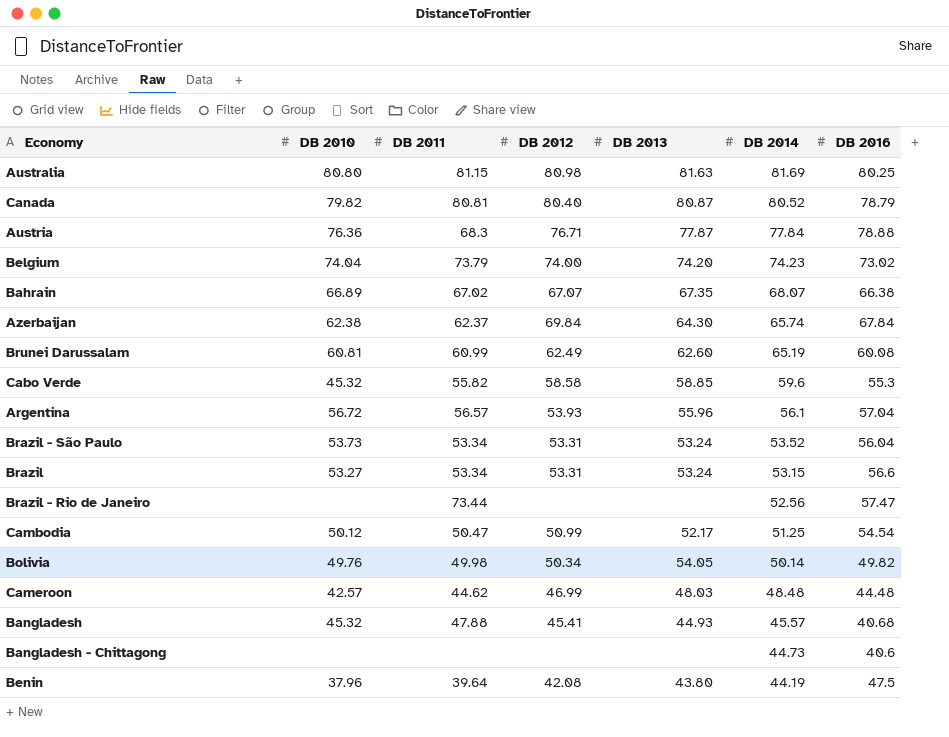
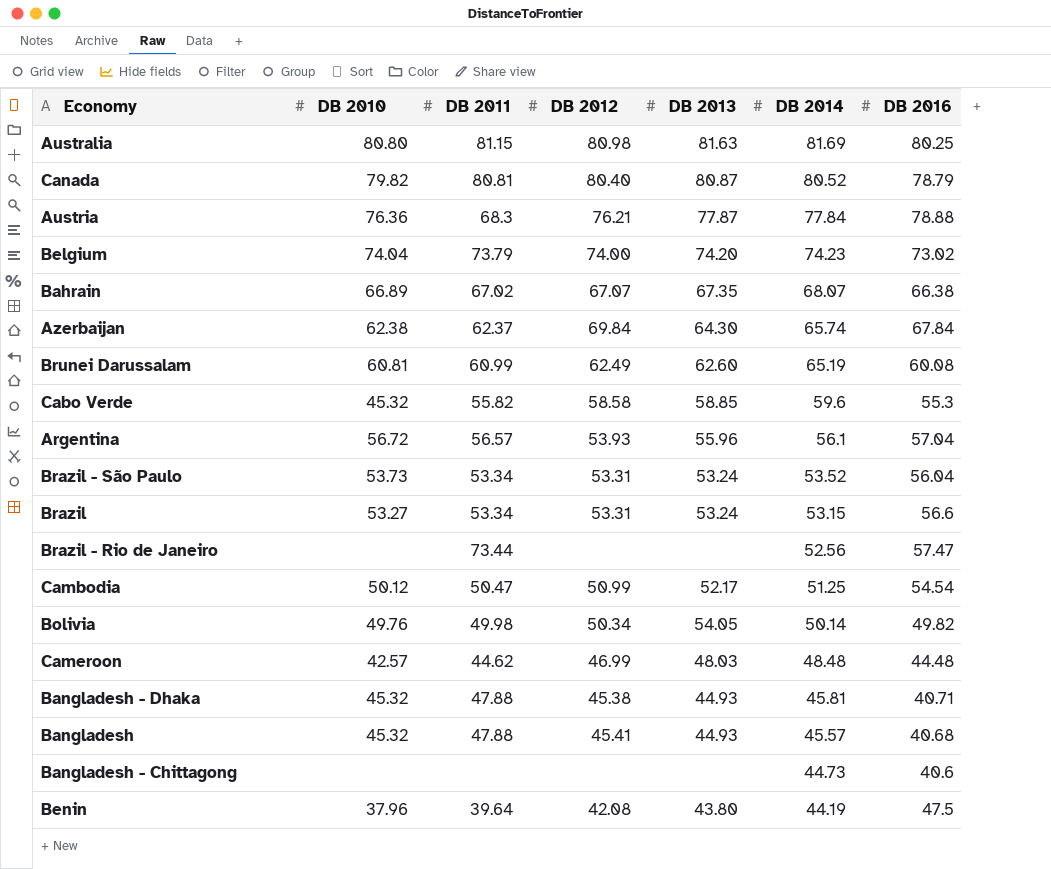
Austria | DB 2012: 76.71 -> 76.21
row Bangladesh - Dhaka: none -> 45.32 | 47.88 | 45.38 | 44.93 | 45.81 | 40.71

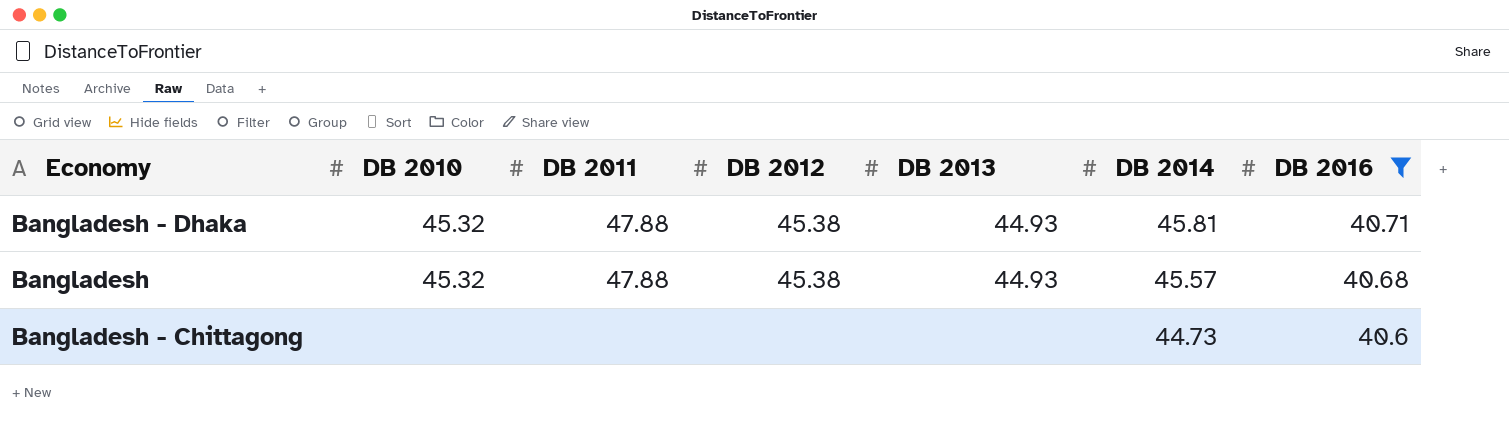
filter: none -> DB 2016 <= 40.71
Bangladesh | DB 2012: 45.41 -> 45.38

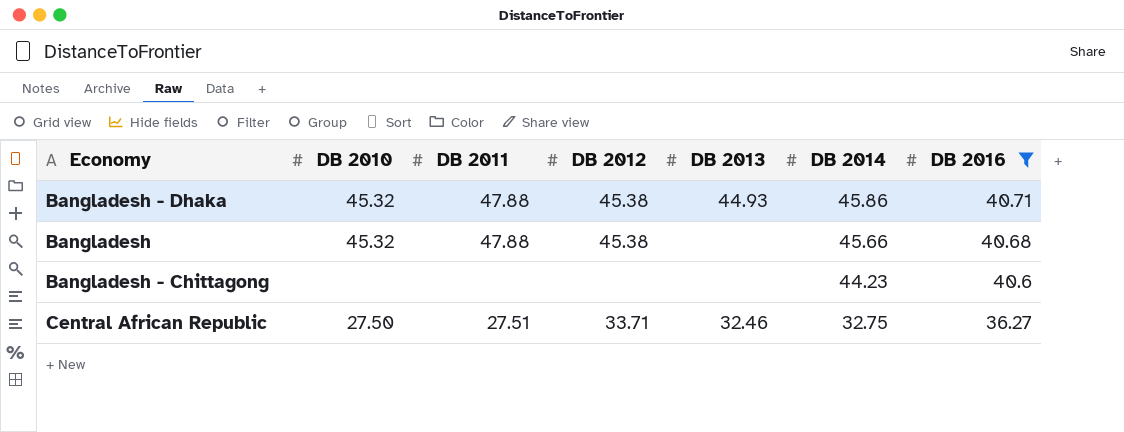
Bangladesh - Dhaka | DB 2014: 45.81 -> 45.86
Bangladesh | DB 2013: 44.93 -> none
Bangladesh | DB 2014: 45.57 -> 45.66
Bangladesh - Chittagong | DB 2014: 44.73 -> 44.23
row Central African Republic: none -> 27.50 | 27.51 | 33.71 | 32.46 | 32.75 | 36.27

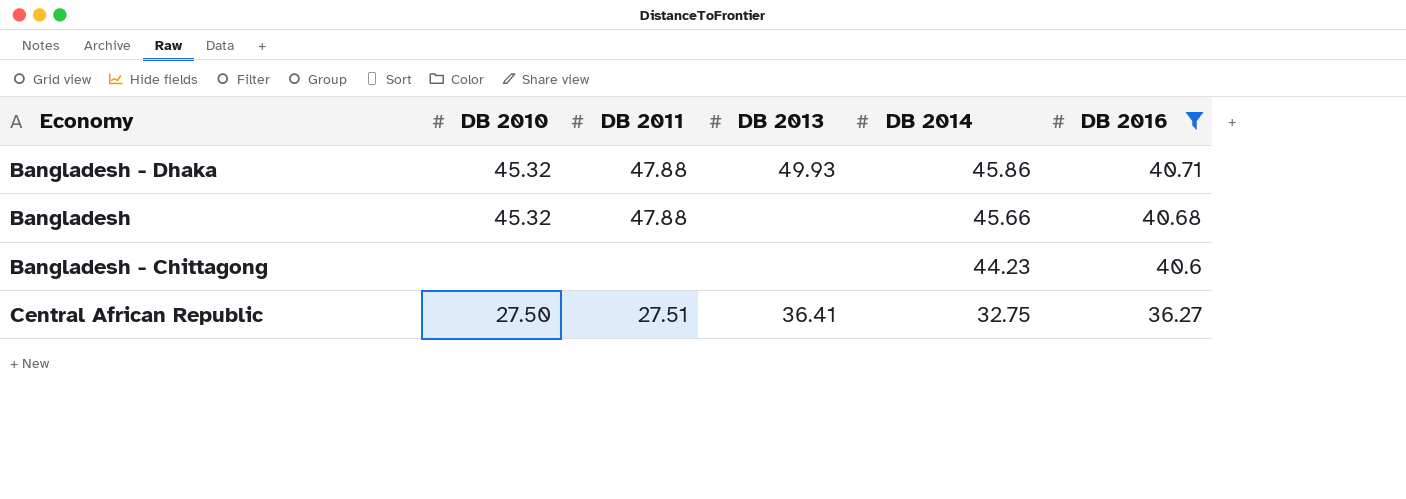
column DB 2012 | position: 4 -> none
Bangladesh - Dhaka | DB 2013: 44.93 -> 49.93
Central African Republic | DB 2013: 32.46 -> 36.41

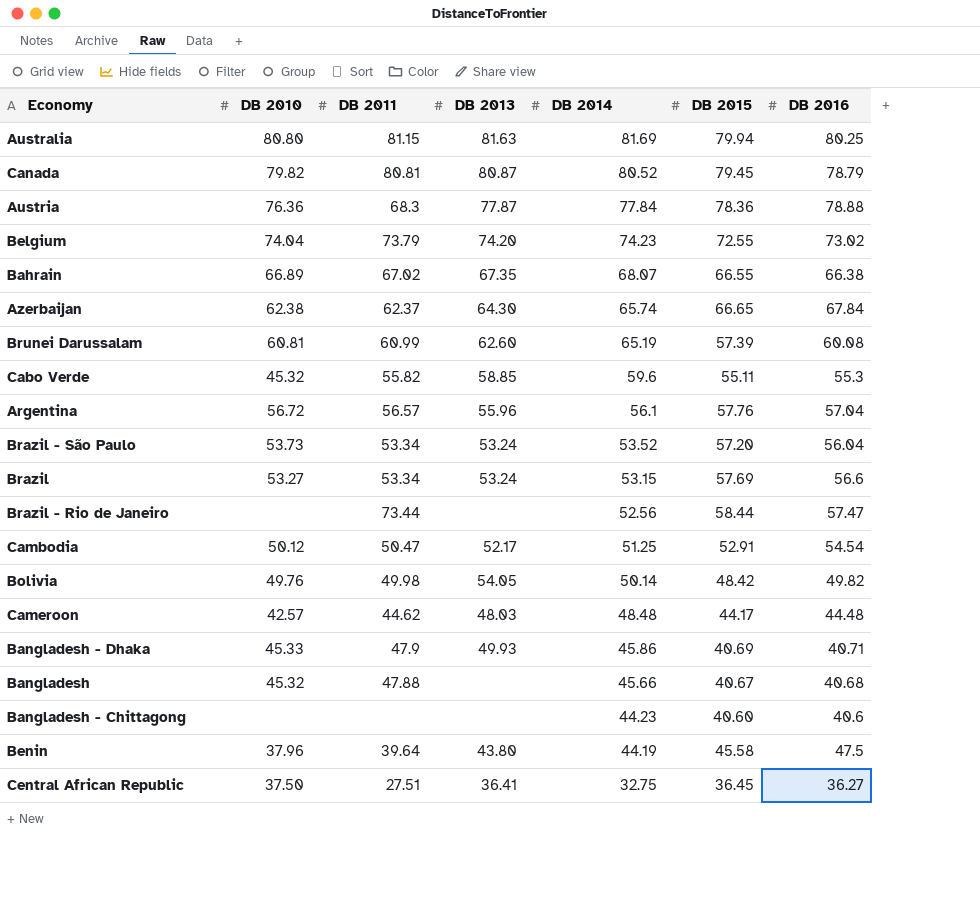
filter: DB 2016 <= 40.71 -> none
column DB 2015 | position: none -> 6
Bangladesh - Dhaka | DB 2010: 45.32 -> 45.33
Bangladesh - Dhaka | DB 2011: 47.88 -> 47.9
Central African Republic | DB 2010: 27.50 -> 37.50

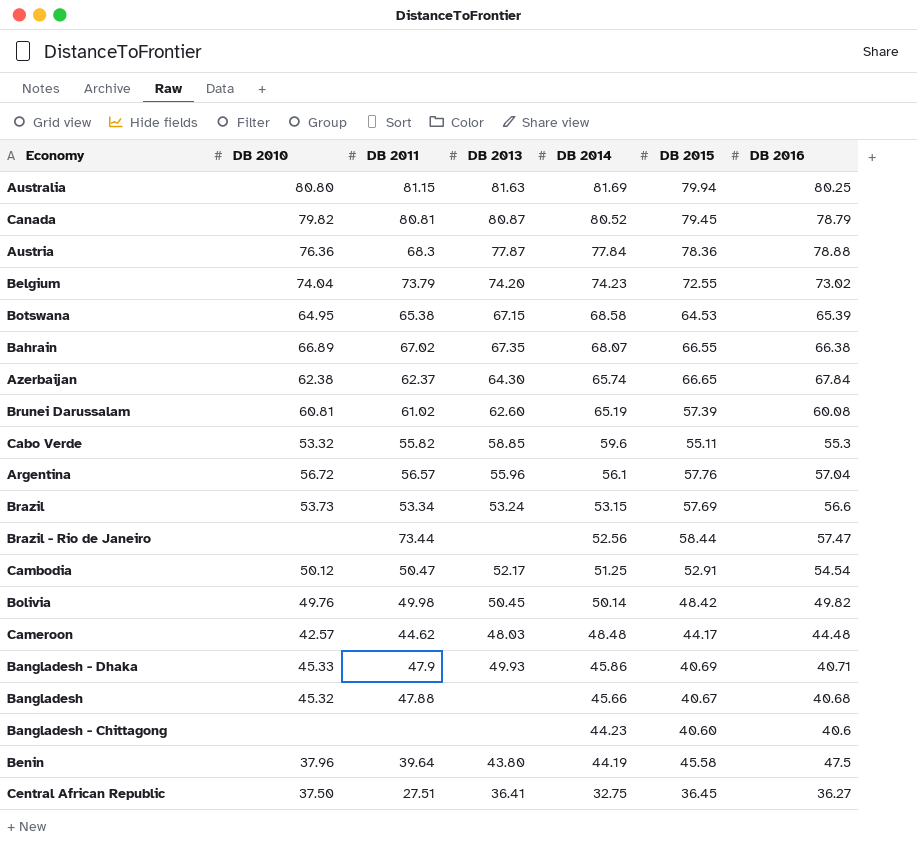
row Brazil - São Paulo: 53.73 | 53.34 | 53.24 | 53.52 | 57.20 | 56.04 -> none
row Botswana: none -> 64.95 | 65.38 | 67.15 | 68.58 | 64.53 | 65.39
Brunei Darussalam | DB 2011: 60.99 -> 61.02
Cabo Verde | DB 2010: 45.32 -> 53.32
Brazil | DB 2010: 53.27 -> 53.73
Bolivia | DB 2013: 54.05 -> 50.45

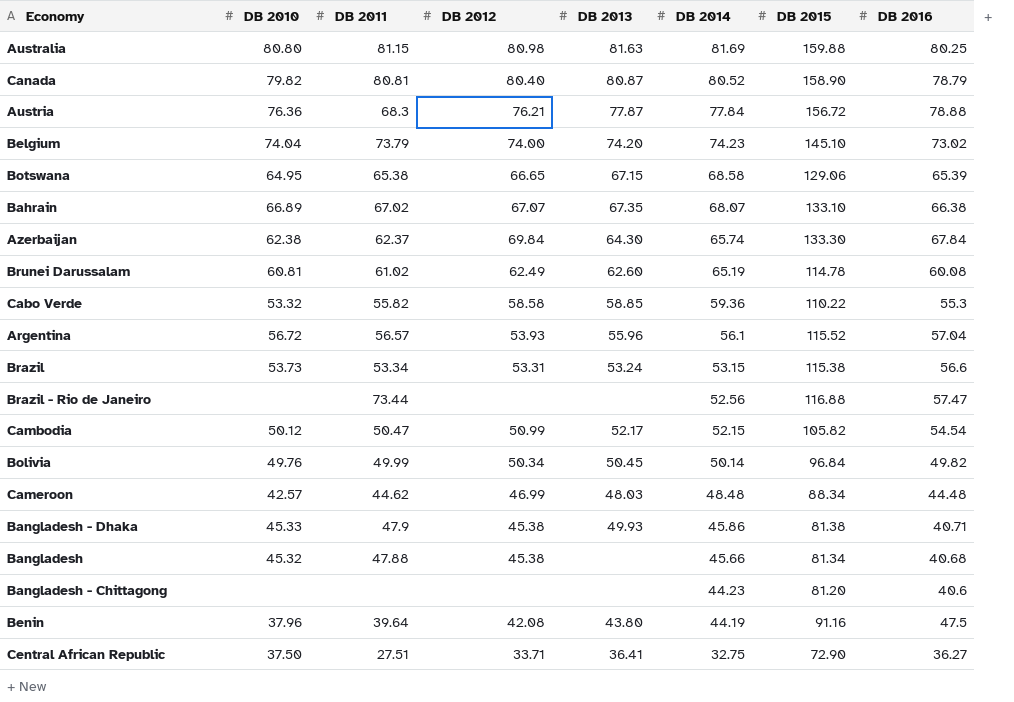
column DB 2012 | position: none -> 4
Australia | DB 2015: 79.94 -> 159.88
Canada | DB 2015: 79.45 -> 158.90
Austria | DB 2015: 78.36 -> 156.72
Belgium | DB 2015: 72.55 -> 145.10
Botswana | DB 2015: 64.53 -> 129.06
Bahrain | DB 2015: 66.55 -> 133.10
Azerbaijan | DB 2015: 66.65 -> 133.30
Brunei Darussalam | DB 2015: 57.39 -> 114.78
Cabo Verde | DB 2014: 59.6 -> 59.36
Cabo Verde | DB 2015: 55.11 -> 110.22
Argentina | DB 2015: 57.76 -> 115.52
Brazil | DB 2015: 57.69 -> 115.38
Brazil - Rio de Janeiro | DB 2015: 58.44 -> 116.88
Cambodia | DB 2014: 51.25 -> 52.15
Cambodia | DB 2015: 52.91 -> 105.82
Bolivia | DB 2011: 49.98 -> 49.99
Bolivia | DB 2015: 48.42 -> 96.84
Cameroon | DB 2015: 44.17 -> 88.34
Bangladesh - Dhaka | DB 2015: 40.69 -> 81.38
Bangladesh | DB 2015: 40.67 -> 81.34
Bangladesh - Chittagong | DB 2015: 40.60 -> 81.20
Benin | DB 2015: 45.58 -> 91.16
Central African Republic | DB 2015: 36.45 -> 72.90

